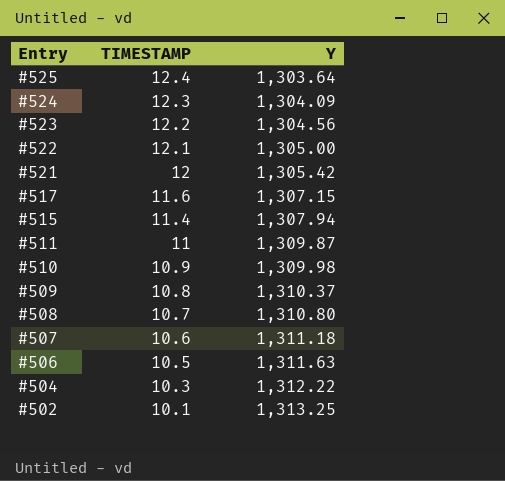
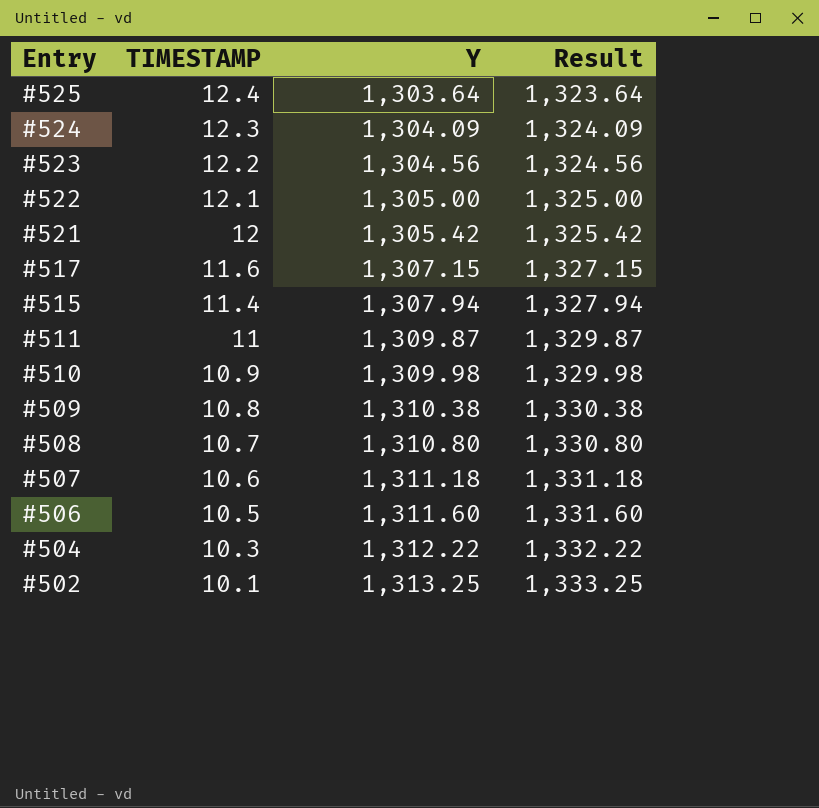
column Result | formula: none -> [Y] + 20
#509 | Y: 1,310.37 -> 1,310.38
#506 | Y: 1,311.63 -> 1,311.60

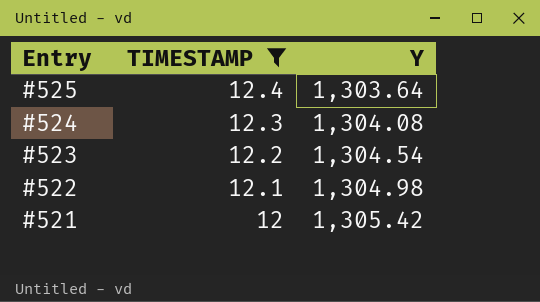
filter: none -> TIMESTAMP >= 12
column Result | formula: [Y] + 20 -> none
#524 | Y: 1,304.09 -> 1,304.08
#523 | Y: 1,304.56 -> 1,304.54
#522 | Y: 1,305.00 -> 1,304.98

